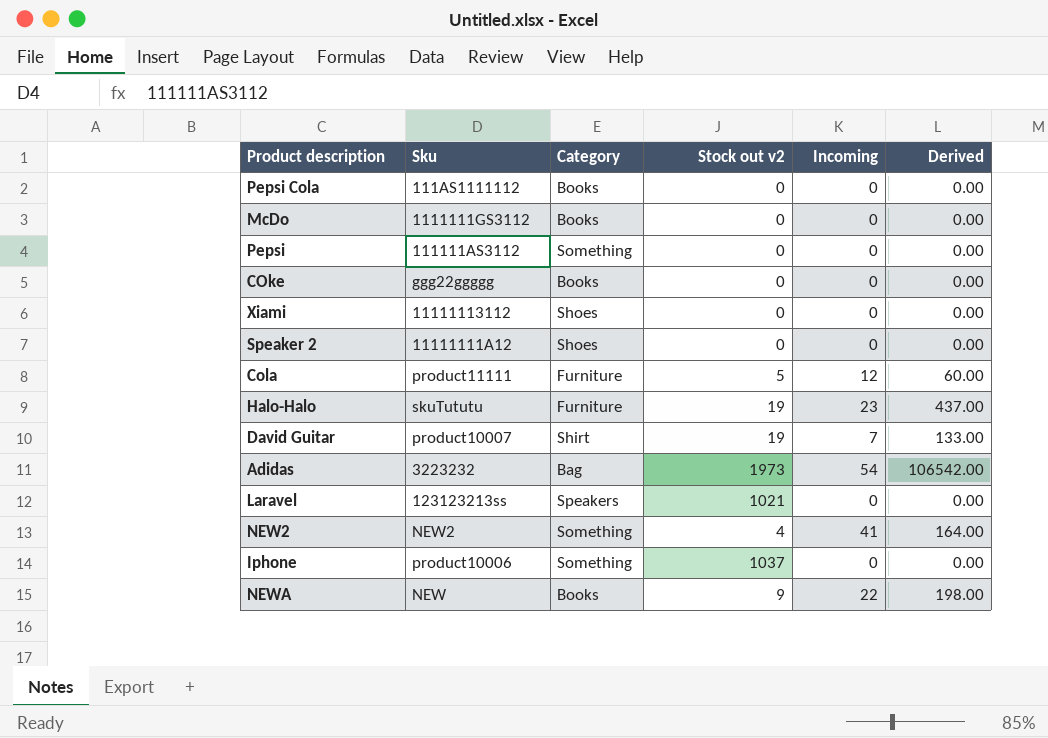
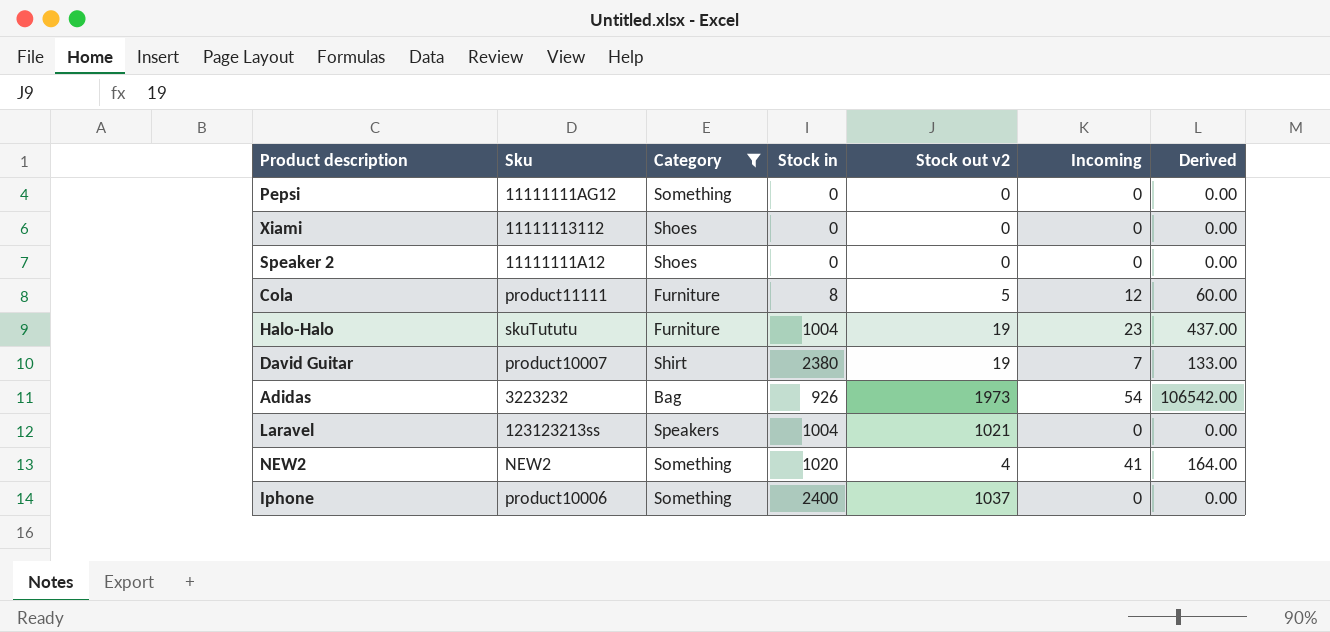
filter: none -> Category != Books
column Stock in | position: none -> 4
Pepsi | Sku: 111111AS3112 -> 11111111AG12

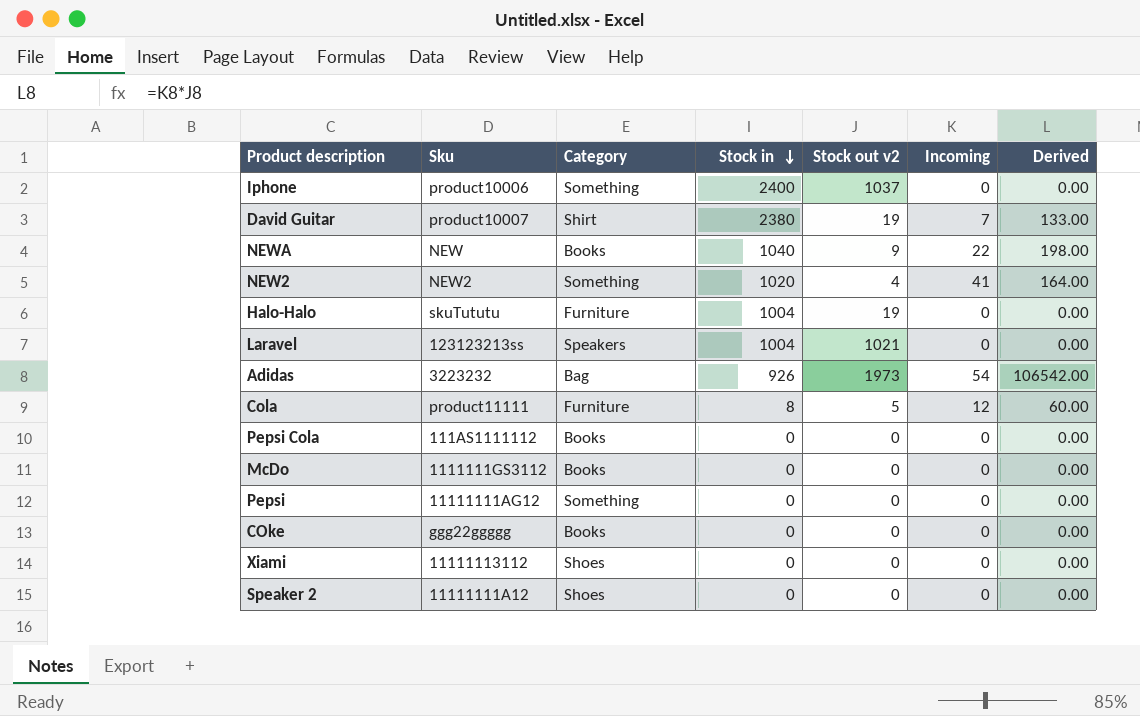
filter: Category != Books -> none
row order: none -> Stock in descending
Halo-Halo | Incoming: 23 -> 0
Halo-Halo | Derived: 437.00 -> 0.00

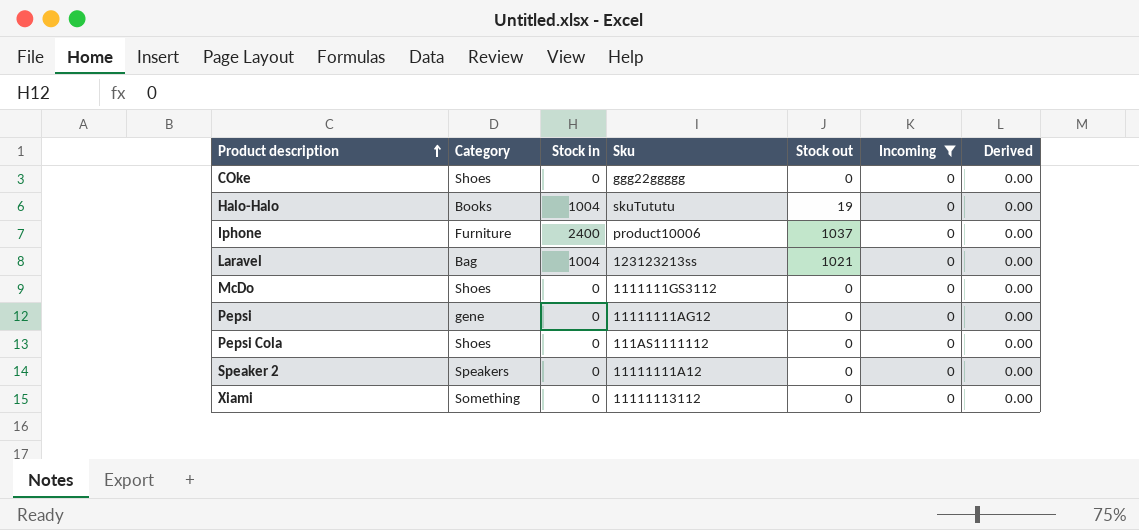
filter: none -> Incoming = 0
row order: Stock in descending -> Product description ascending
column Sku | position: 2 -> 4
column name: Stock out v2 -> Stock out
COke | Category: Books -> Shoes
Halo-Halo | Category: Furniture -> Books
Iphone | Category: Something -> Furniture
Laravel | Category: Speakers -> Bag
McDo | Category: Books -> Shoes
Pepsi | Category: Something -> gene
Pepsi Cola | Category: Books -> Shoes
Speaker 2 | Category: Shoes -> Speakers
Xiami | Category: Shoes -> Something

